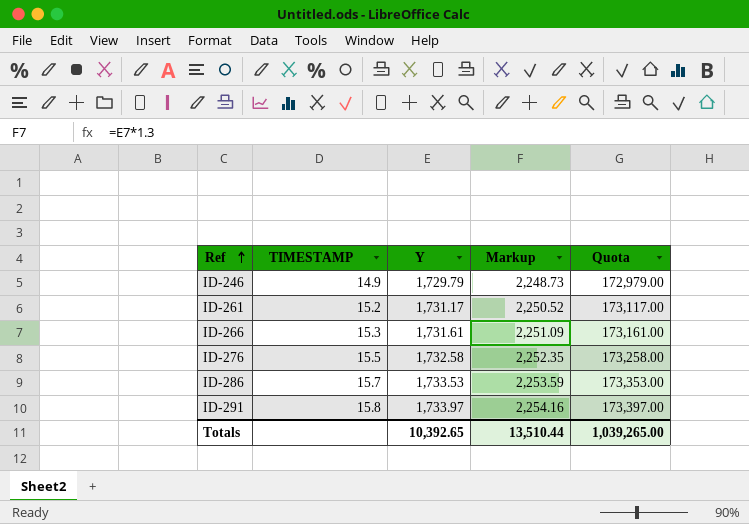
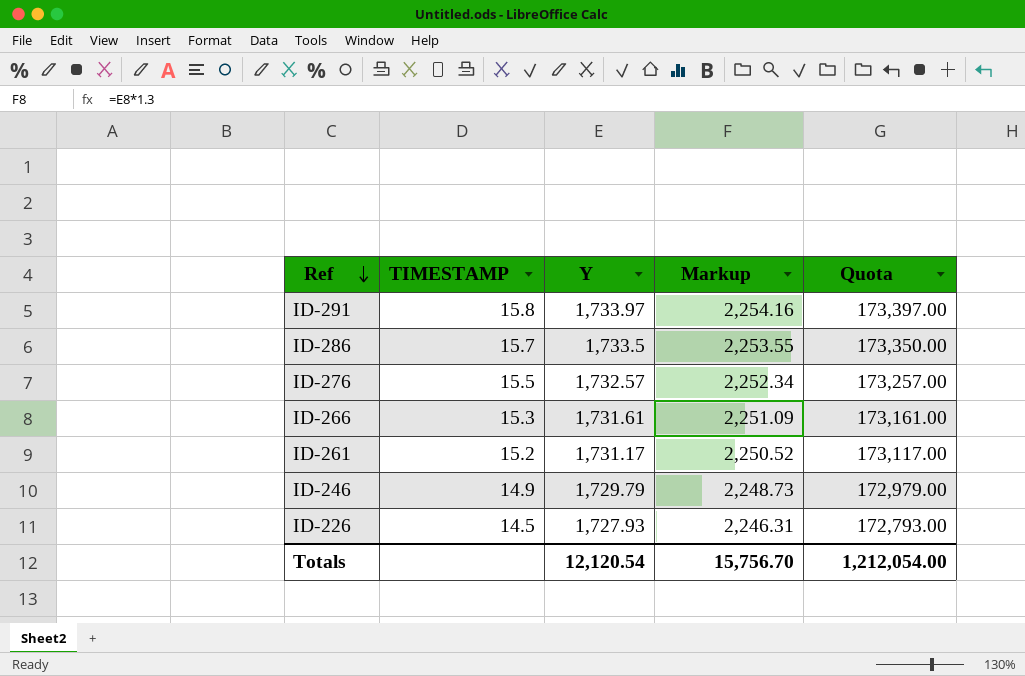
row order: Ref ascending -> Ref descending
ID-286 | Y: 1,733.53 -> 1,733.5
ID-286 | Markup: 2,253.59 -> 2,253.55
ID-286 | Quota: 173,353.00 -> 173,350.00
ID-276 | Y: 1,732.58 -> 1,732.57
ID-276 | Markup: 2,252.35 -> 2,252.34
ID-276 | Quota: 173,258.00 -> 173,257.00
row ID-226: none -> 14.5 | 1,727.93 | 2,246.31 | 172,793.00
Totals | Y: 10,392.65 -> 12,120.54
Totals | Markup: 13,510.44 -> 15,756.70
Totals | Quota: 1,039,265.00 -> 1,212,054.00

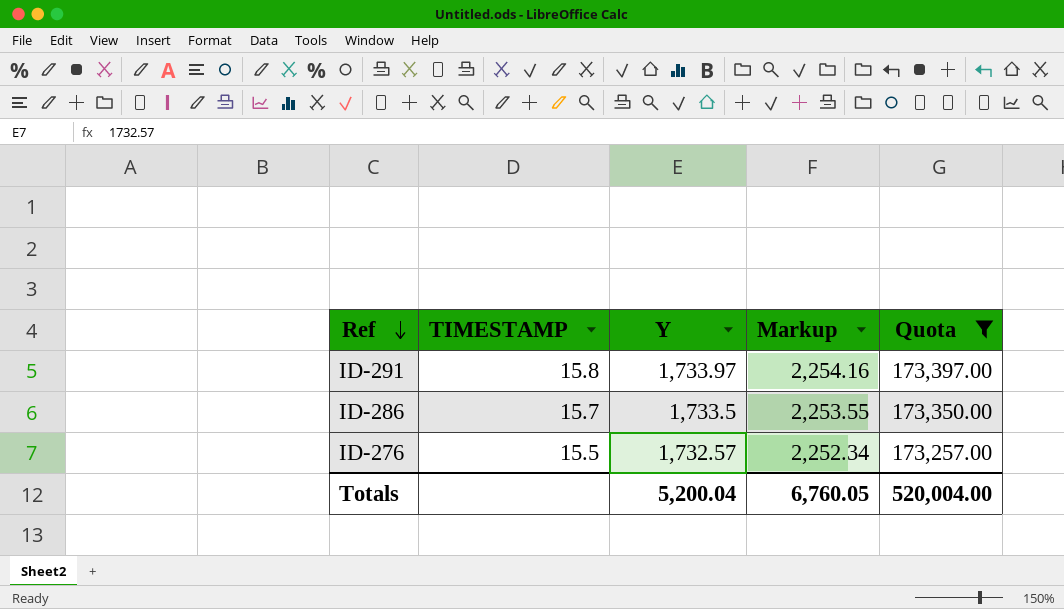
filter: none -> Quota >= 173,257.00
Totals | Y: 12,120.54 -> 5,200.04
Totals | Markup: 15,756.70 -> 6,760.05
Totals | Quota: 1,212,054.00 -> 520,004.00

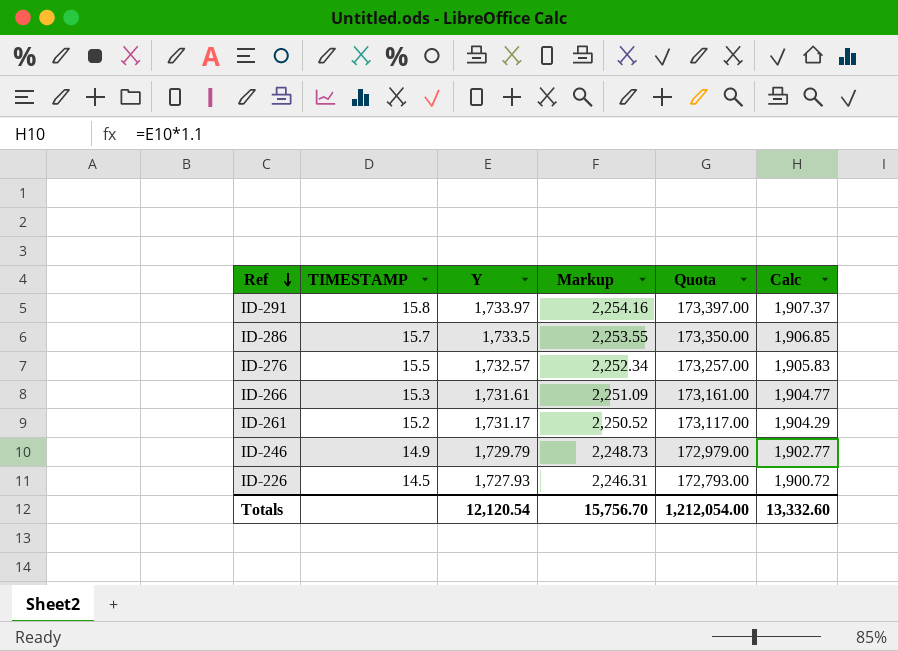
filter: Quota >= 173,257.00 -> none
column Calc | formula: none -> [Y] * 1.1
Totals | Y: 5,200.04 -> 12,120.54
Totals | Markup: 6,760.05 -> 15,756.70
Totals | Quota: 520,004.00 -> 1,212,054.00

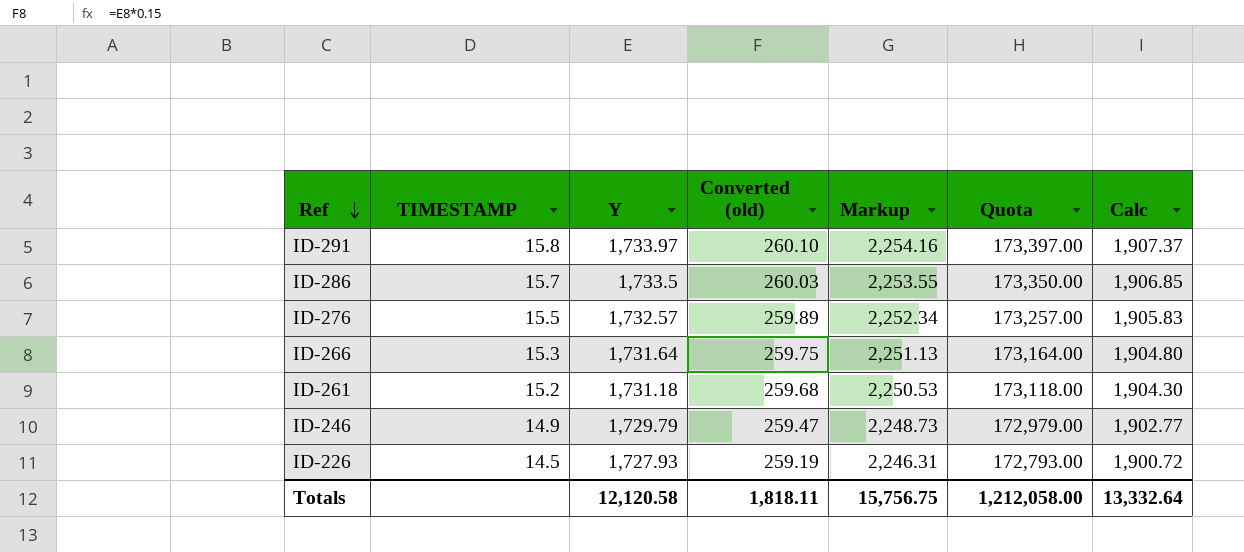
column Converted (old) | formula: none -> [Y] * 0.15
ID-266 | Y: 1,731.61 -> 1,731.64
ID-266 | Markup: 2,251.09 -> 2,251.13
ID-266 | Quota: 173,161.00 -> 173,164.00
ID-266 | Calc: 1,904.77 -> 1,904.80
ID-261 | Y: 1,731.17 -> 1,731.18
ID-261 | Markup: 2,250.52 -> 2,250.53
ID-261 | Quota: 173,117.00 -> 173,118.00
ID-261 | Calc: 1,904.29 -> 1,904.30
Totals | Y: 12,120.54 -> 12,120.58
Totals | Markup: 15,756.70 -> 15,756.75
Totals | Quota: 1,212,054.00 -> 1,212,058.00
Totals | Calc: 13,332.60 -> 13,332.64

